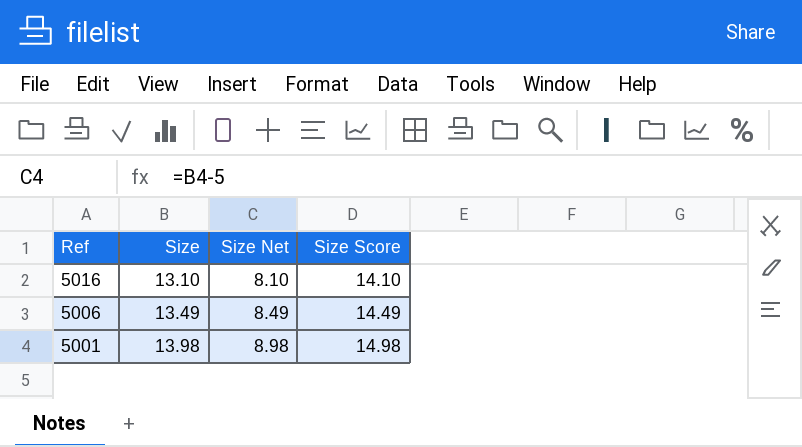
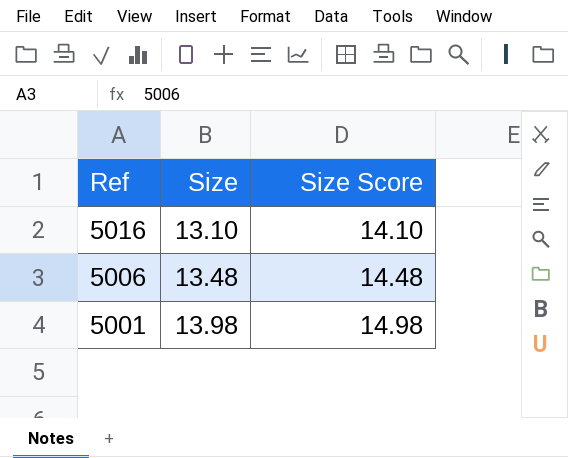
column Size Net | formula: [Size] - 5 -> none
5006 | Size: 13.49 -> 13.48
5006 | Size Score: 14.49 -> 14.48

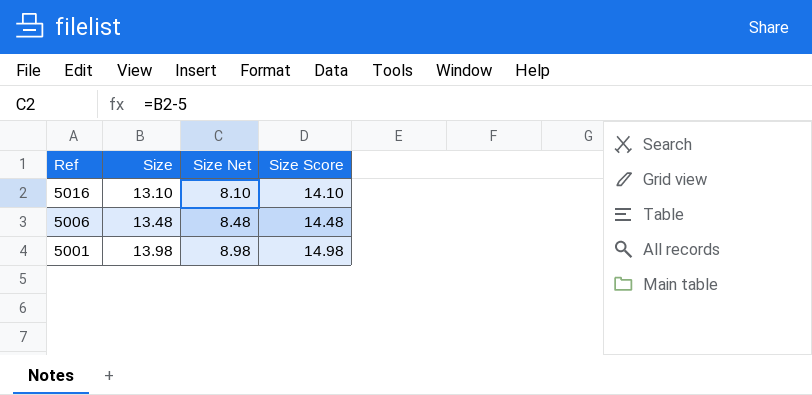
column Size Net | formula: none -> [Size] - 5

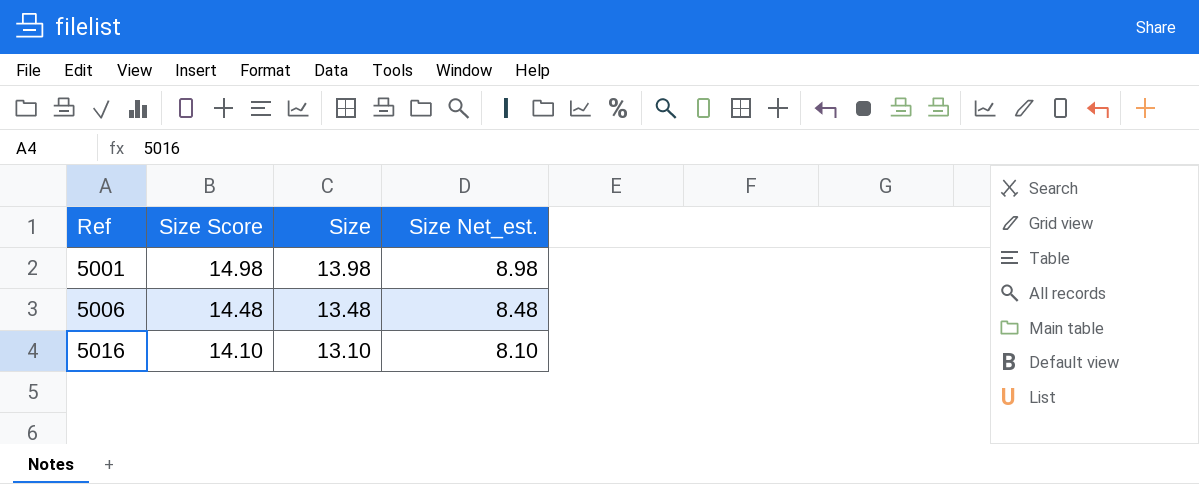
row order: Ref descending -> Ref ascending
column Size Score | position: 4 -> 2
column name: Size Net -> Size Net_est.

